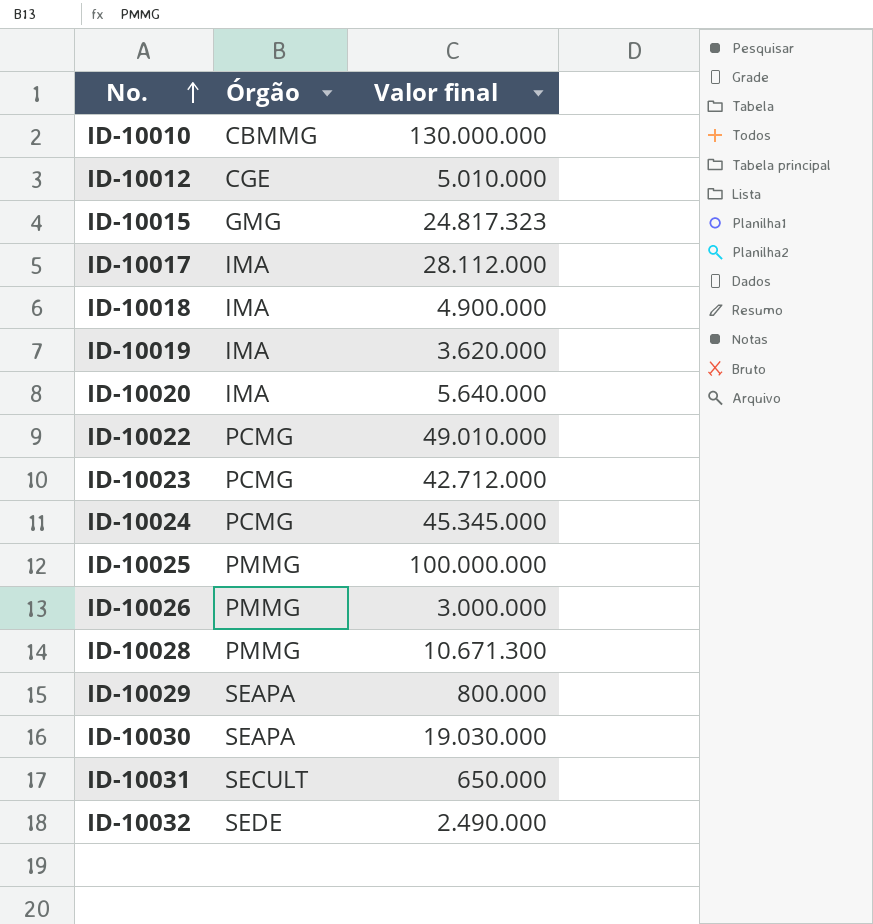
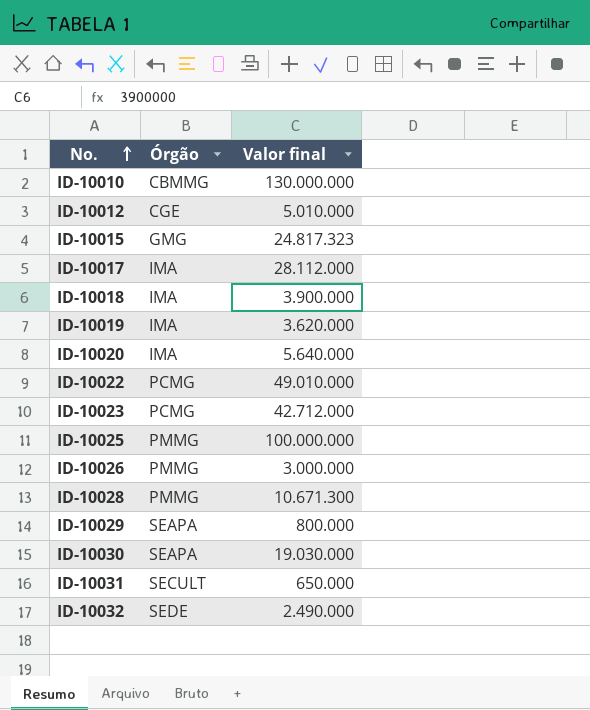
row ID-10024: PCMG | 45.345.000 -> none
ID-10018 | Valor final: 4.900.000 -> 3.900.000

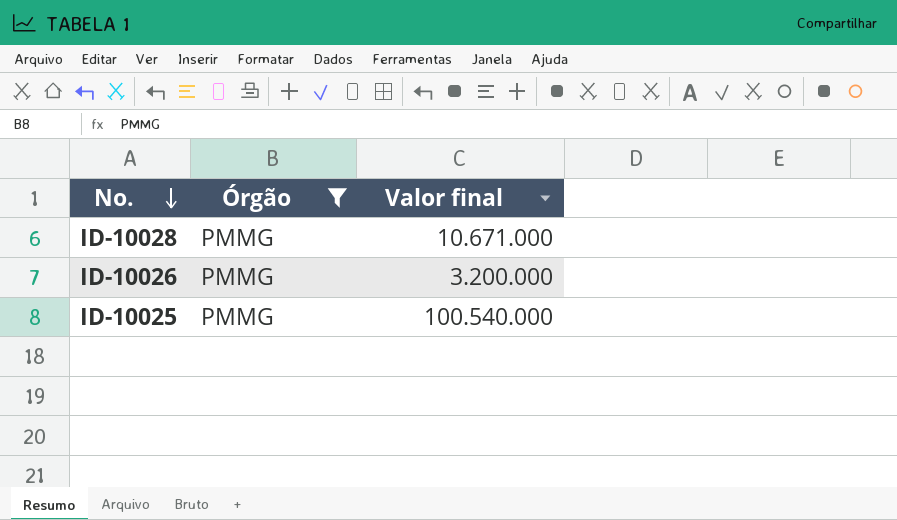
filter: none -> Órgão = PMMG
row order: No. ascending -> No. descending
ID-10028 | Valor final: 10.671.300 -> 10.671.000
ID-10026 | Valor final: 3.000.000 -> 3.200.000
ID-10025 | Valor final: 100.000.000 -> 100.540.000

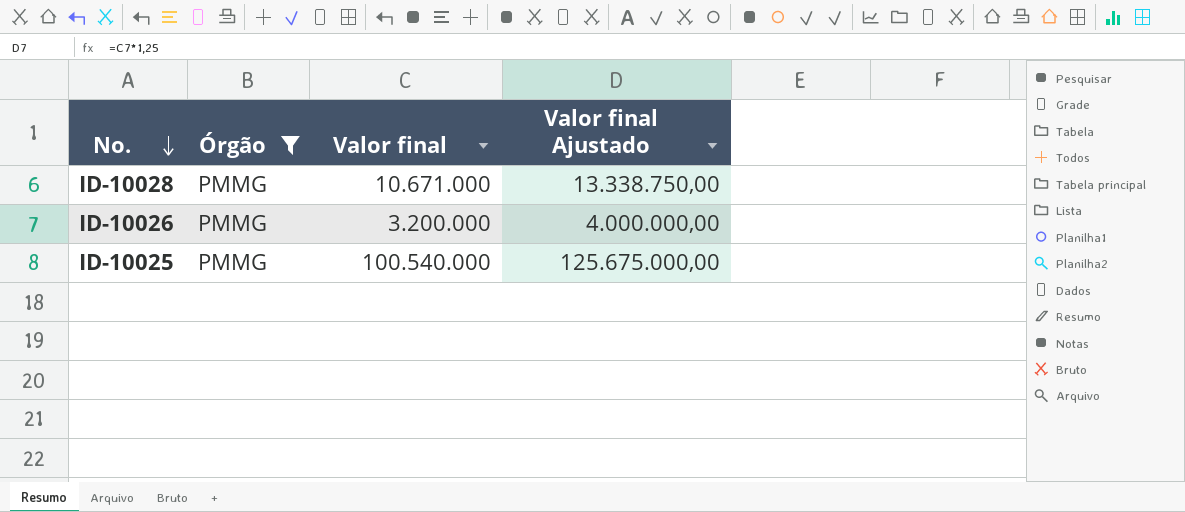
column Valor final Ajustado | formula: none -> [Valor final] * 1,25

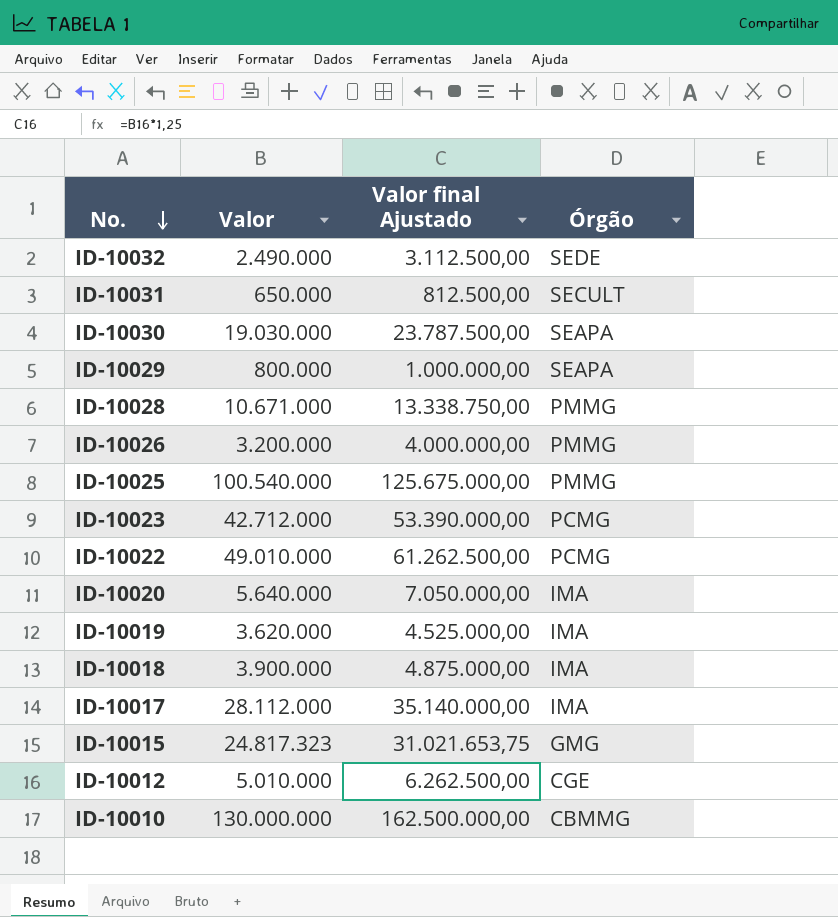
filter: Órgão = PMMG -> none
column name: Valor final -> Valor
column Órgão | position: 2 -> 4

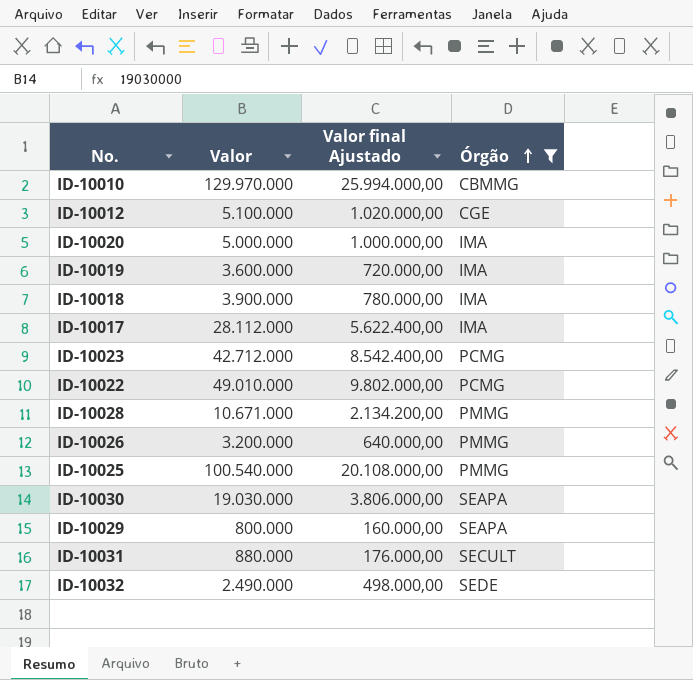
filter: none -> Órgão != GMG
row order: No. descending -> Órgão ascending
column Valor final Ajustado | formula: [Valor] * 1,25 -> [Valor] * 0,2
ID-10010 | Valor: 130.000.000 -> 129.970.000
ID-10012 | Valor: 5.010.000 -> 5.100.000
ID-10020 | Valor: 5.640.000 -> 5.000.000
ID-10019 | Valor: 3.620.000 -> 3.600.000
ID-10031 | Valor: 650.000 -> 880.000

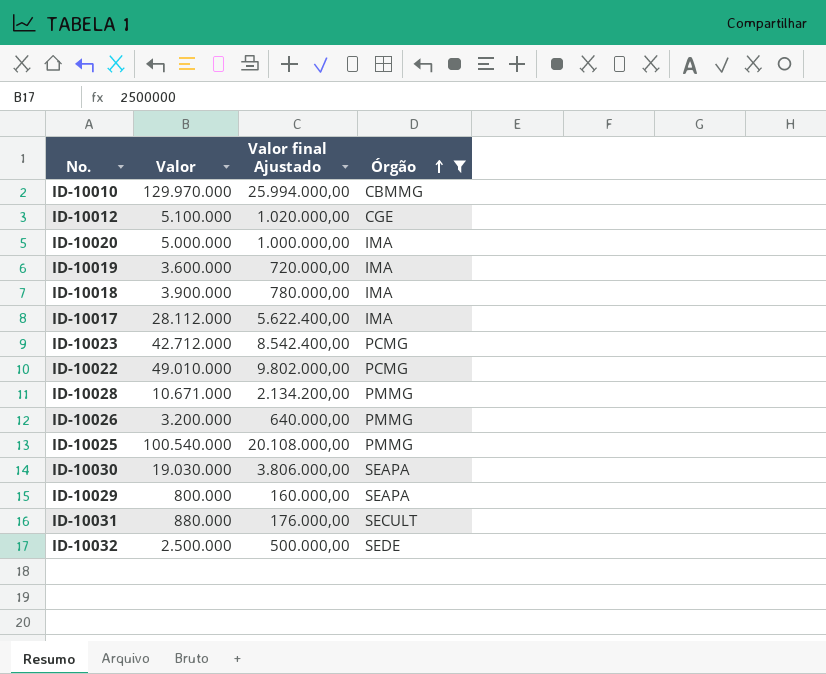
ID-10032 | Valor: 2.490.000 -> 2.500.000
ID-10032 | Valor final Ajustado: 498.000,00 -> 500.000,00

